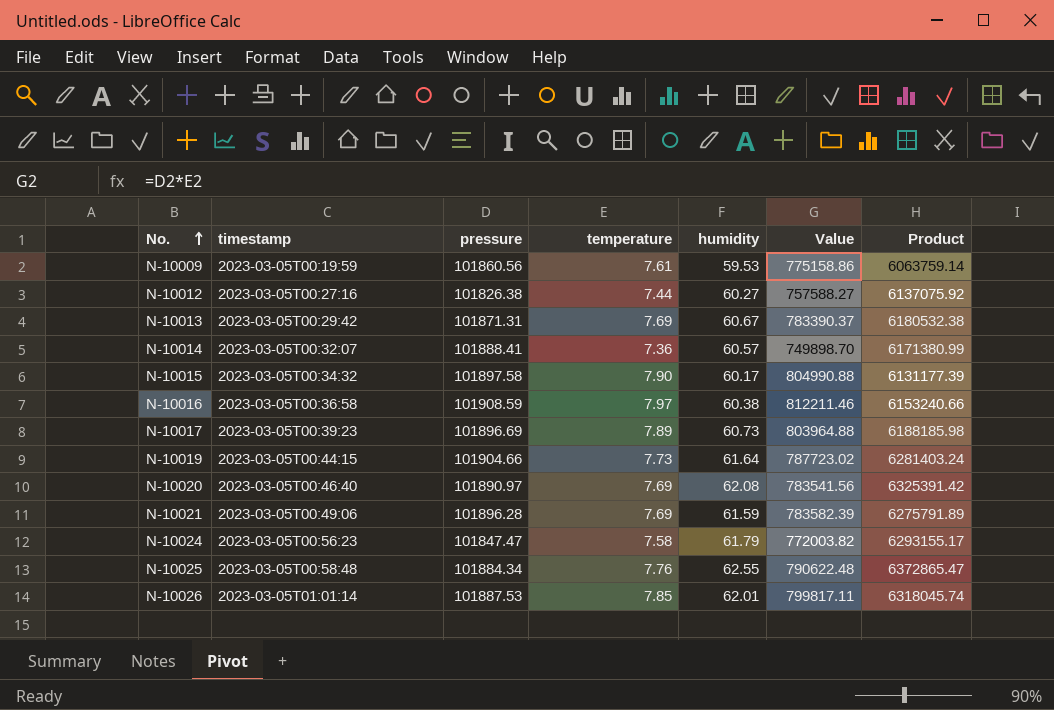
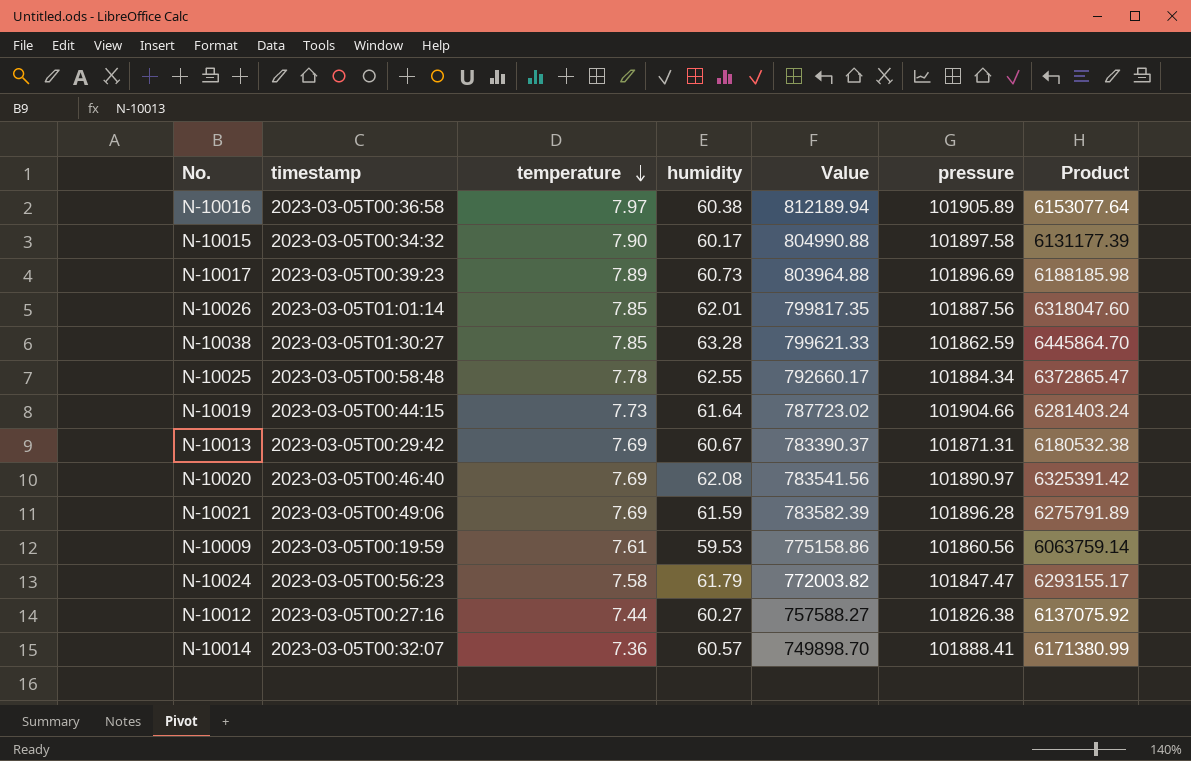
row order: No. ascending -> temperature descending
column pressure | position: 3 -> 6
N-10016 | Value: 812211.46 -> 812189.94
N-10016 | pressure: 101908.59 -> 101905.89
N-10016 | Product: 6153240.66 -> 6153077.64
N-10026 | Value: 799817.11 -> 799817.35
N-10026 | pressure: 101887.53 -> 101887.56
N-10026 | Product: 6318045.74 -> 6318047.60
row N-10038: none -> 2023-03-05T01:30:27 | 7.85 | 63.28 | 799621.33 | 101862.59 | 6445864.70
N-10025 | temperature: 7.76 -> 7.78
N-10025 | Value: 790622.48 -> 792660.17

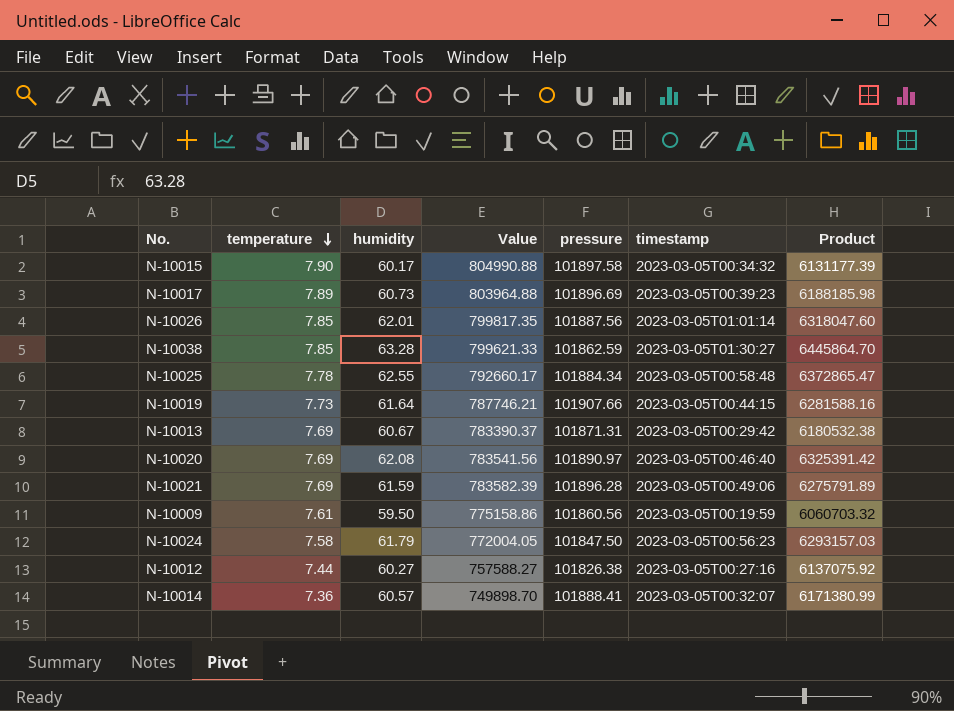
column timestamp | position: 2 -> 6
row N-10016: 2023-03-05T00:36:58 | 7.97 | 60.38 | 812189.94 | 101905.89 | 6153077.64 -> none
N-10019 | Value: 787723.02 -> 787746.21
N-10019 | pressure: 101904.66 -> 101907.66
N-10019 | Product: 6281403.24 -> 6281588.16
N-10009 | humidity: 59.53 -> 59.50
N-10009 | Product: 6063759.14 -> 6060703.32
N-10024 | Value: 772003.82 -> 772004.05
N-10024 | pressure: 101847.47 -> 101847.50
N-10024 | Product: 6293155.17 -> 6293157.03

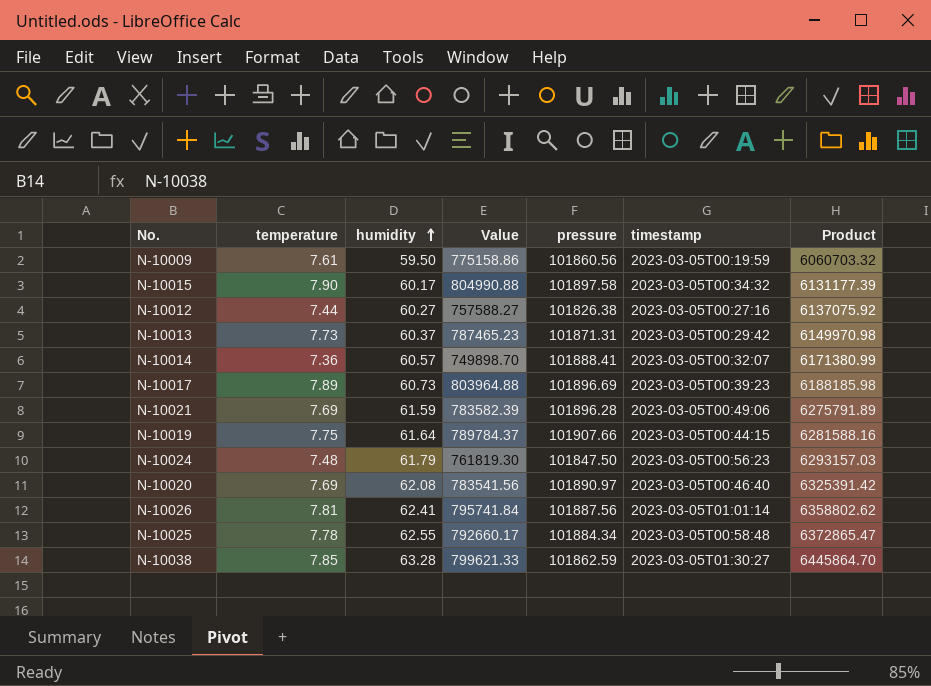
row order: temperature descending -> humidity ascending
N-10013 | temperature: 7.69 -> 7.73
N-10013 | humidity: 60.67 -> 60.37
N-10013 | Value: 783390.37 -> 787465.23
N-10013 | Product: 6180532.38 -> 6149970.98
N-10019 | temperature: 7.73 -> 7.75
N-10019 | Value: 787746.21 -> 789784.37
N-10024 | temperature: 7.58 -> 7.48
N-10024 | Value: 772004.05 -> 761819.30
N-10026 | temperature: 7.85 -> 7.81
N-10026 | humidity: 62.01 -> 62.41
N-10026 | Value: 799817.35 -> 795741.84
N-10026 | Product: 6318047.60 -> 6358802.62

